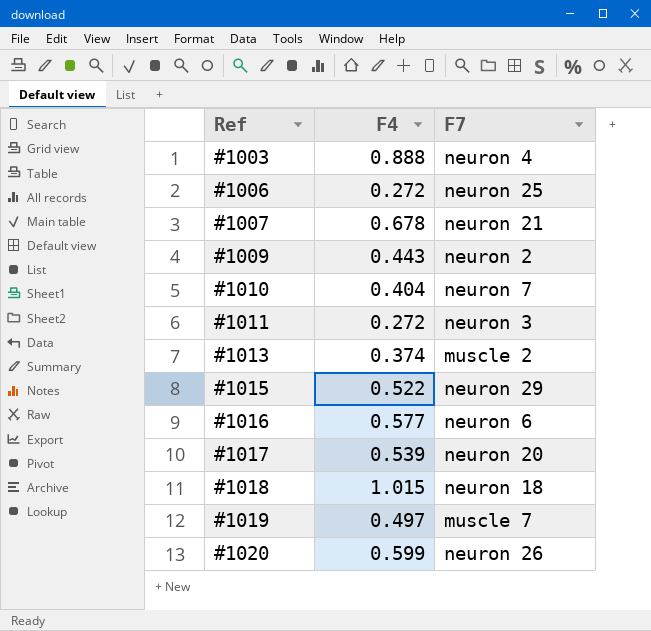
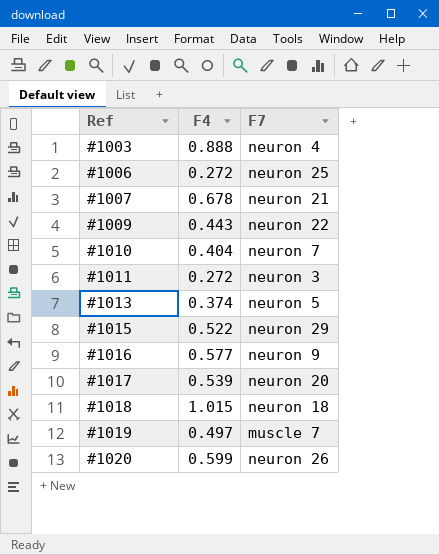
#1009 | F7: neuron 2 -> neuron 22
#1013 | F7: muscle 2 -> neuron 5
#1016 | F7: neuron 6 -> neuron 9

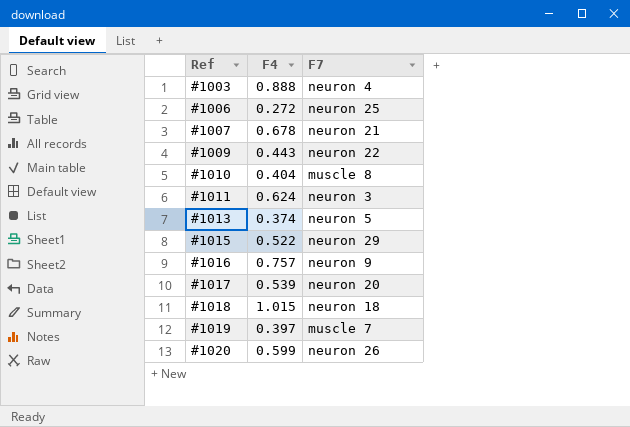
#1010 | F7: neuron 7 -> muscle 8
#1011 | F4: 0.272 -> 0.624
#1016 | F4: 0.577 -> 0.757
#1019 | F4: 0.497 -> 0.397

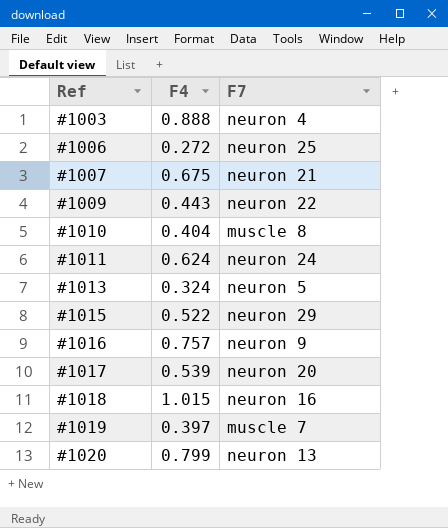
#1007 | F4: 0.678 -> 0.675
#1011 | F7: neuron 3 -> neuron 24
#1013 | F4: 0.374 -> 0.324
#1018 | F7: neuron 18 -> neuron 16
#1020 | F4: 0.599 -> 0.799
#1020 | F7: neuron 26 -> neuron 13

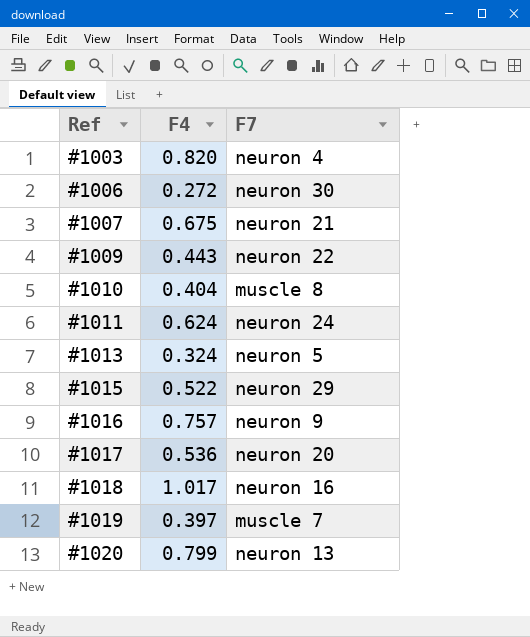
#1003 | F4: 0.888 -> 0.820
#1006 | F7: neuron 25 -> neuron 30
#1017 | F4: 0.539 -> 0.536
#1018 | F4: 1.015 -> 1.017

